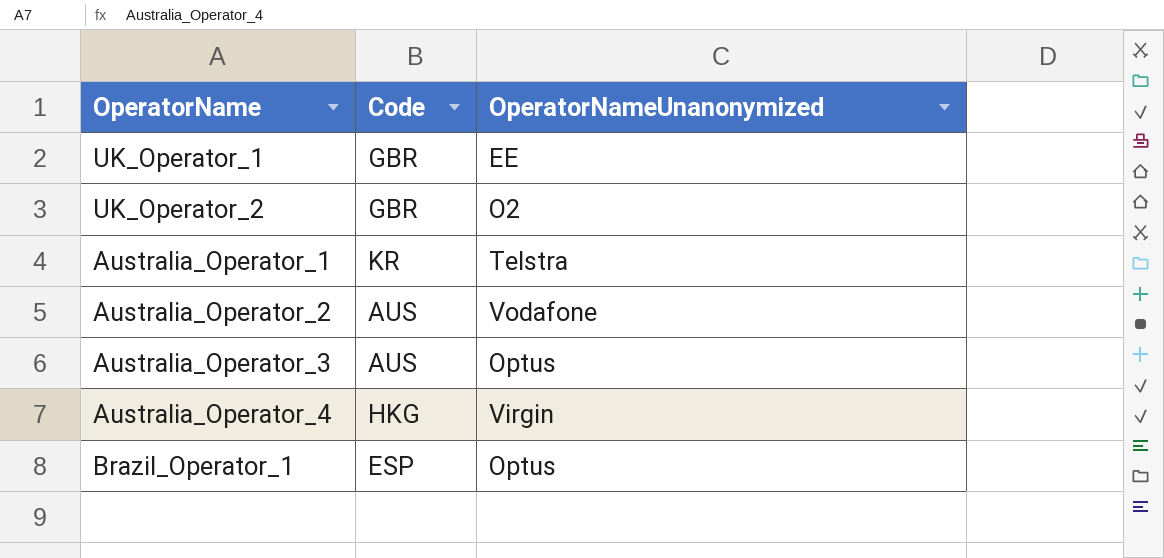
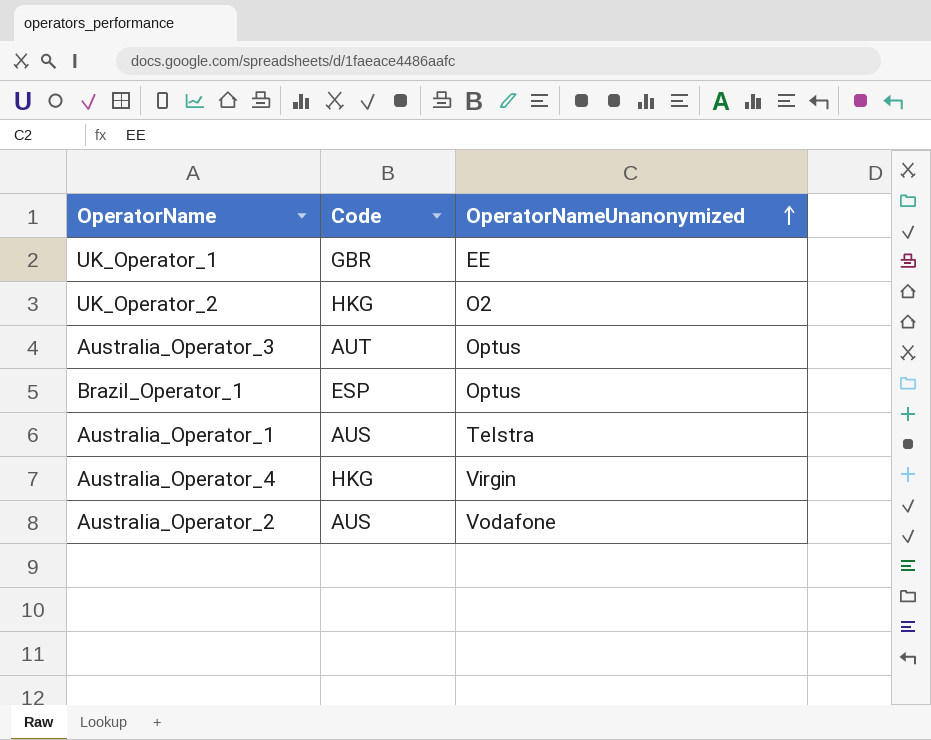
row order: none -> OperatorNameUnanonymized ascending
UK_Operator_2 | Code: GBR -> HKG
Australia_Operator_3 | Code: AUS -> AUT
Australia_Operator_1 | Code: KR -> AUS

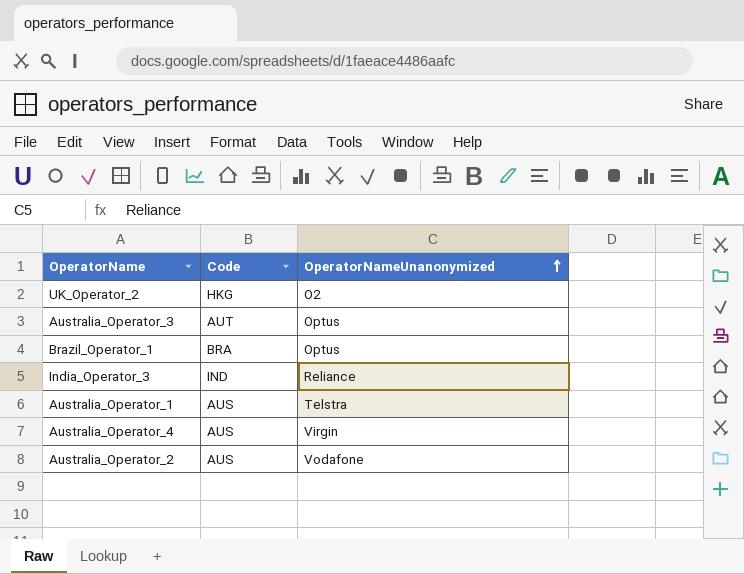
row UK_Operator_1: GBR | EE -> none
Brazil_Operator_1 | Code: ESP -> BRA
row India_Operator_3: none -> IND | Reliance
Australia_Operator_4 | Code: HKG -> AUS

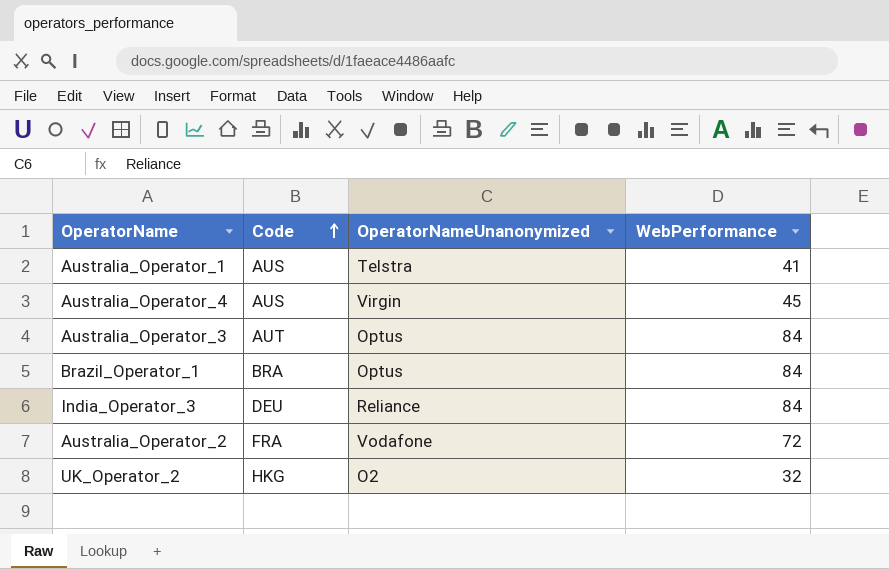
row order: OperatorNameUnanonymized ascending -> Code ascending
column WebPerformance | position: none -> 4
India_Operator_3 | Code: IND -> DEU
Australia_Operator_2 | Code: AUS -> FRA

